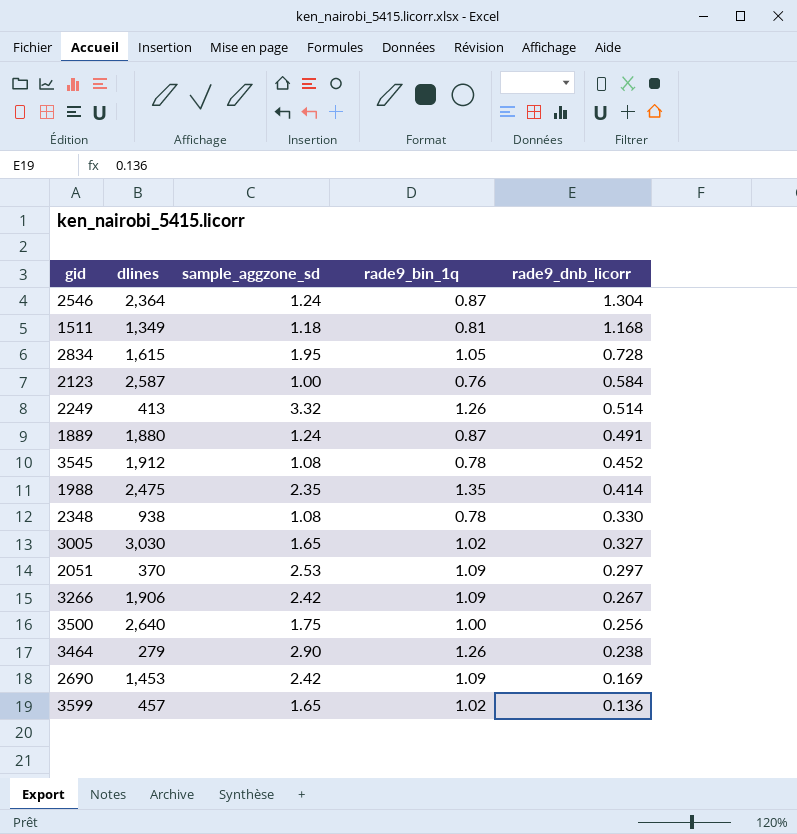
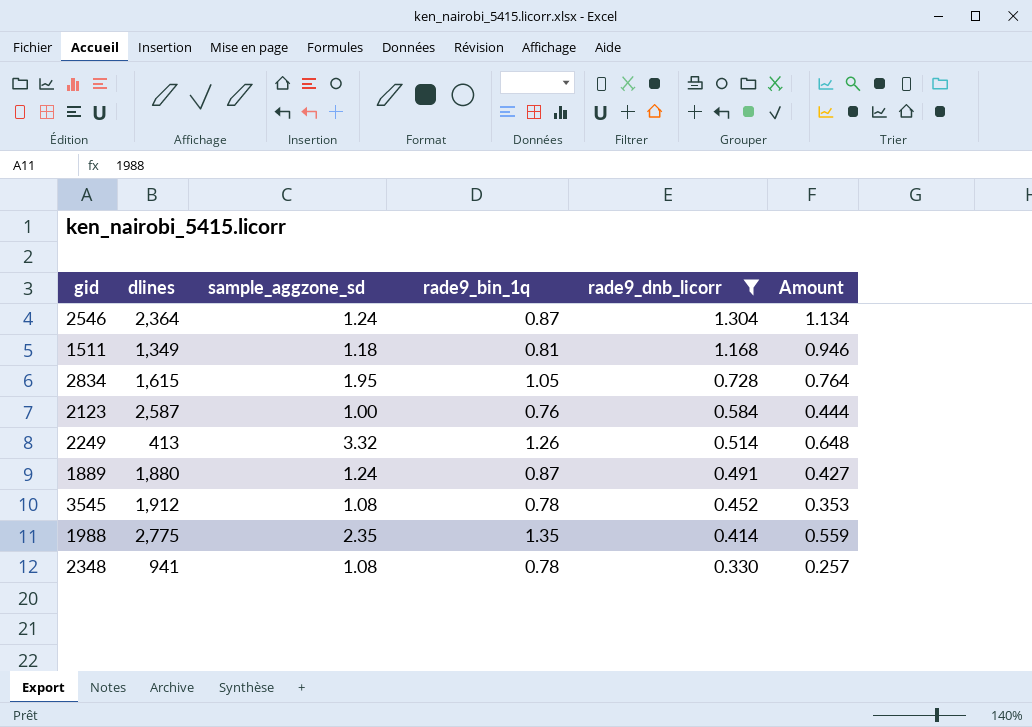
filter: none -> rade9_dnb_licorr >= 0.330
column Amount | formula: none -> [rade9_bin_1q] * [rade9_dnb_licorr]
1988 | dlines: 2,475 -> 2,775
2348 | dlines: 938 -> 941

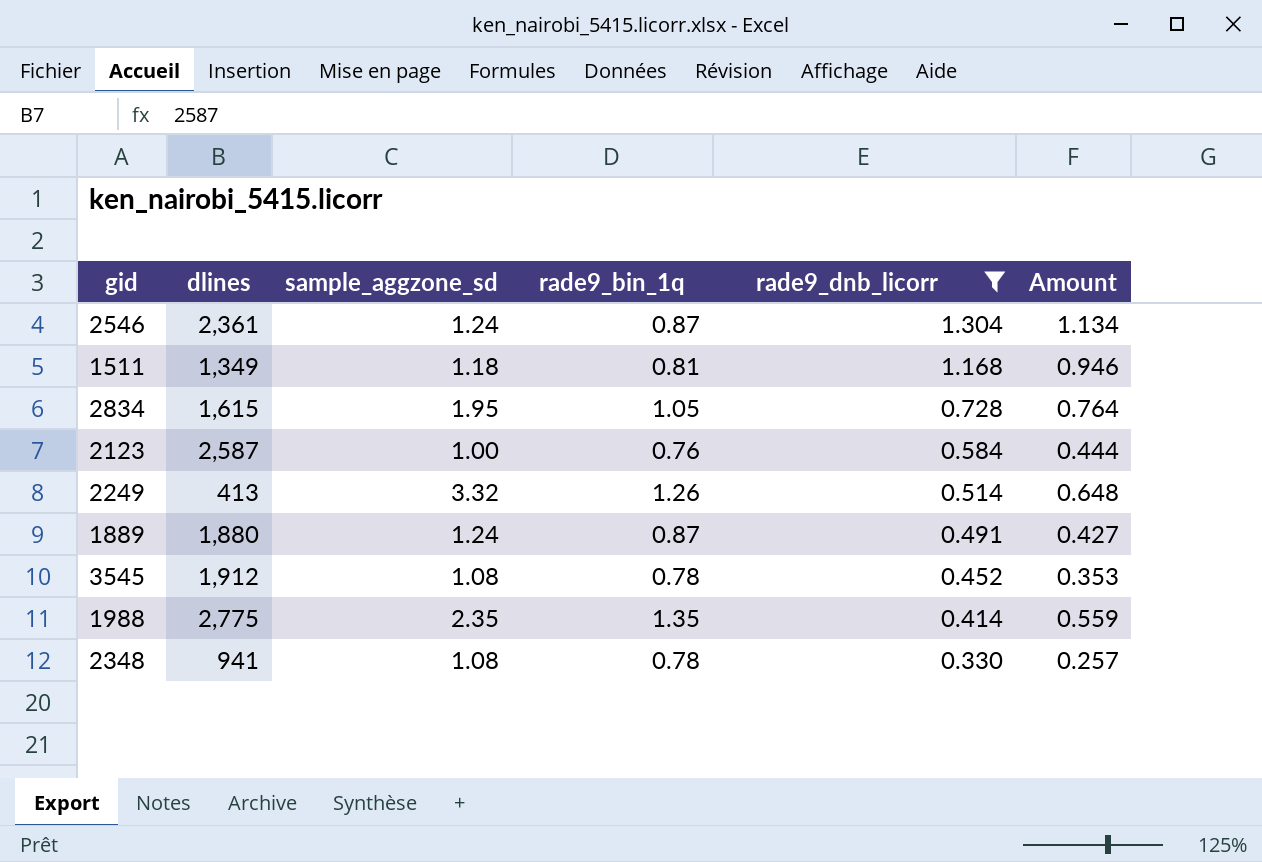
2546 | dlines: 2,364 -> 2,361

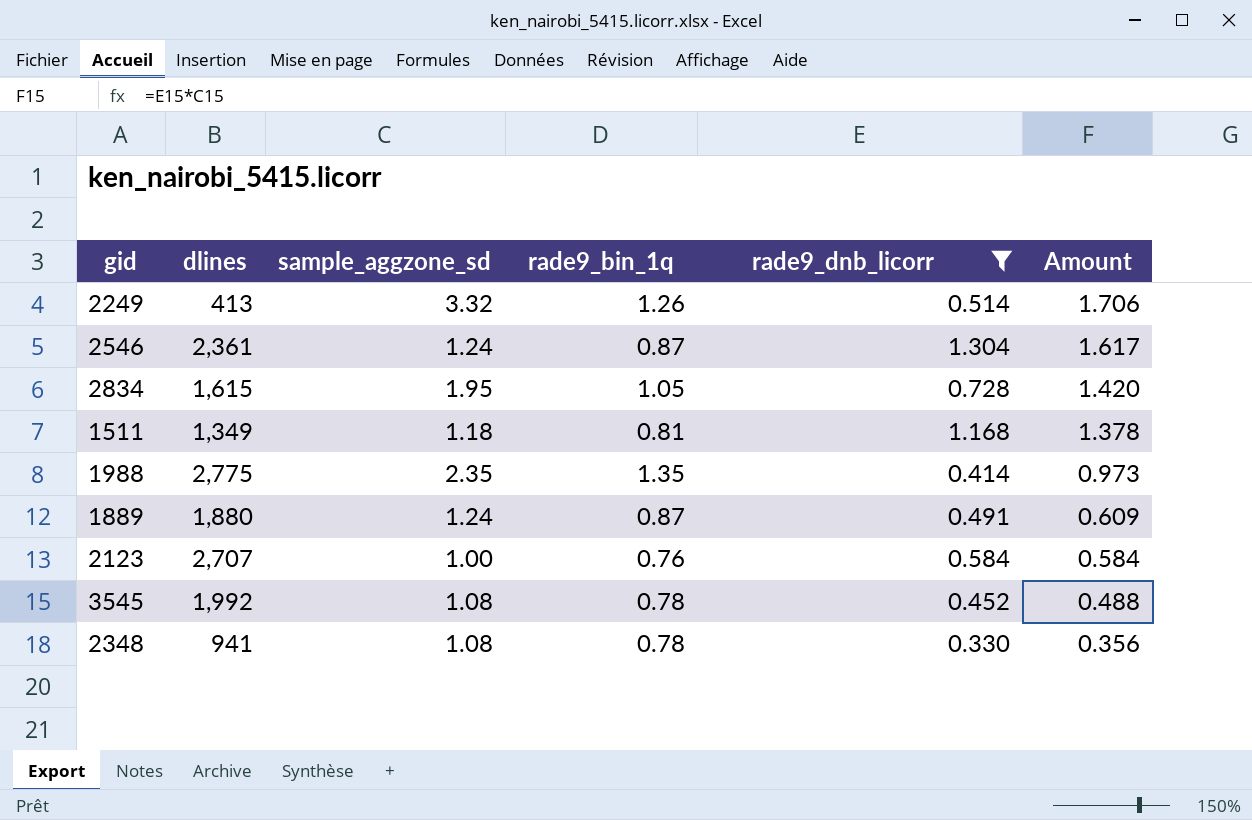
row order: rade9_dnb_licorr descending -> Amount descending
column Amount | formula: [rade9_bin_1q] * [rade9_dnb_licorr] -> [sample_aggzone_sd] * [rade9_dnb_licorr]
2123 | dlines: 2,587 -> 2,707
3545 | dlines: 1,912 -> 1,992

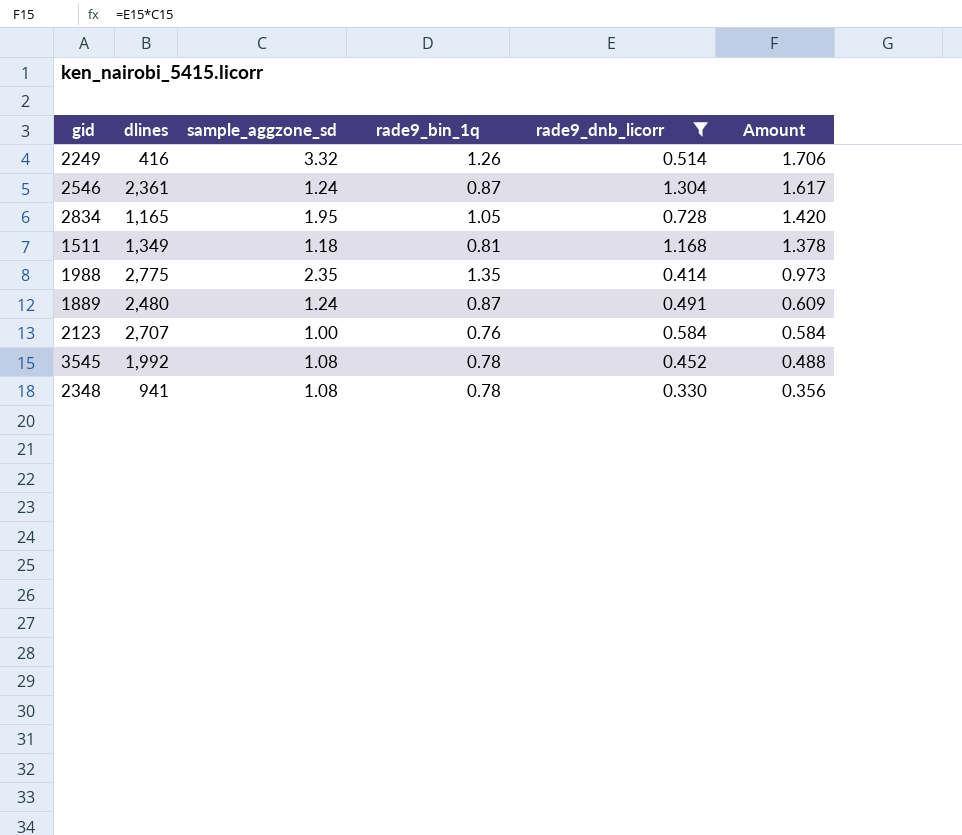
2249 | dlines: 413 -> 416
2834 | dlines: 1,615 -> 1,165
1889 | dlines: 1,880 -> 2,480

